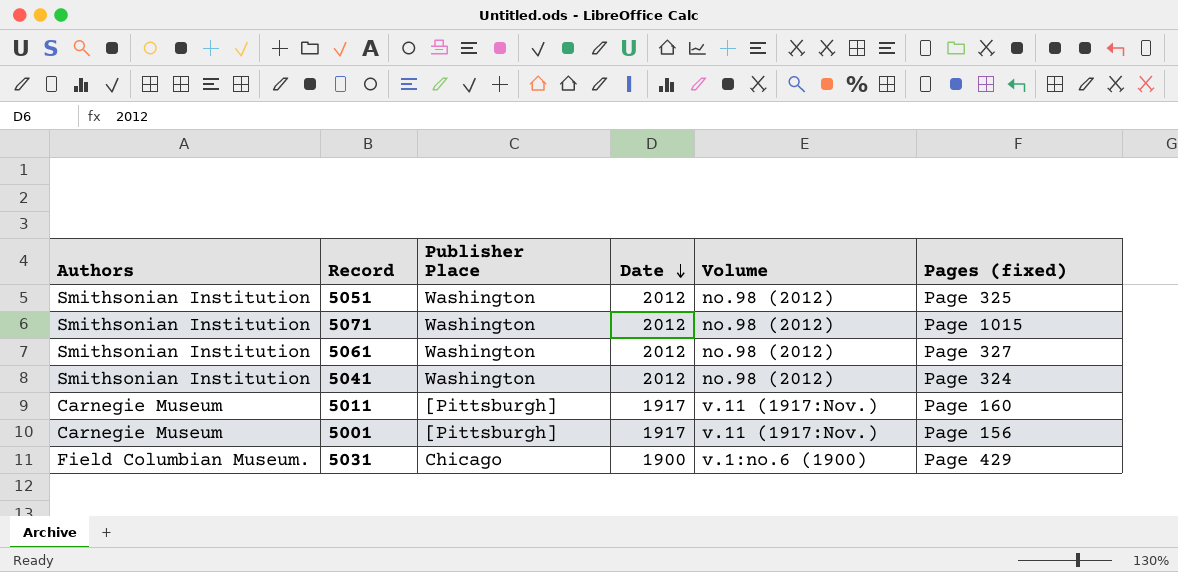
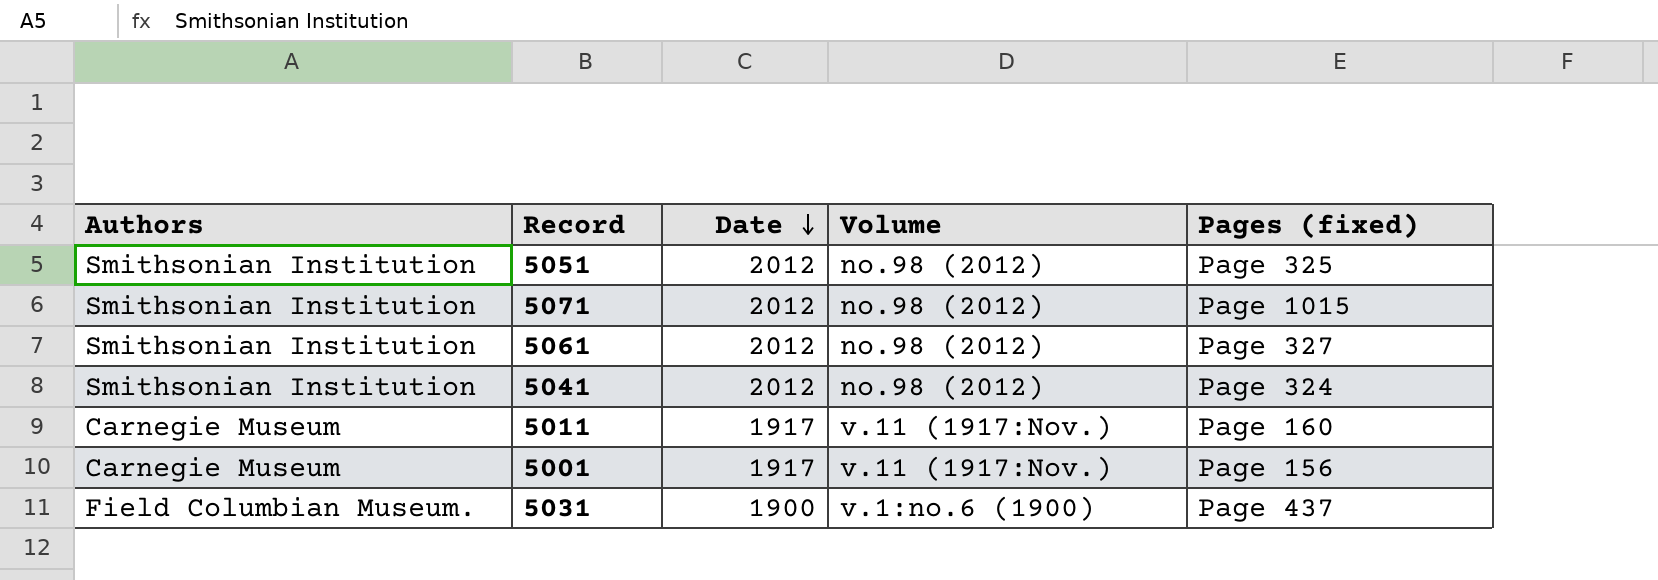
column Publisher Place | position: 3 -> none
5031 | Pages (fixed): Page 429 -> Page 437

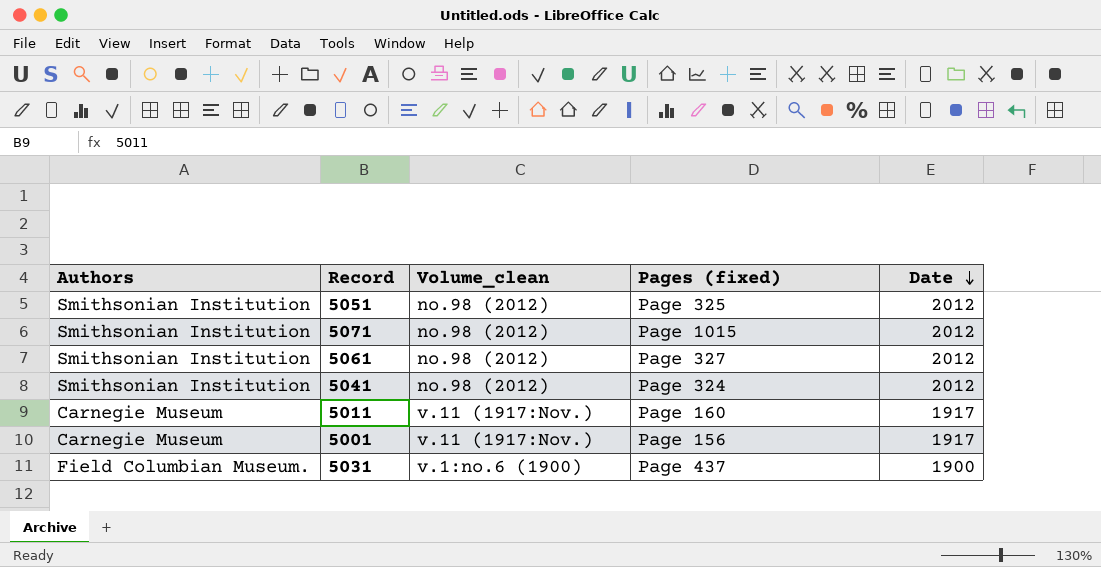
column name: Volume -> Volume_clean
column Date | position: 3 -> 5

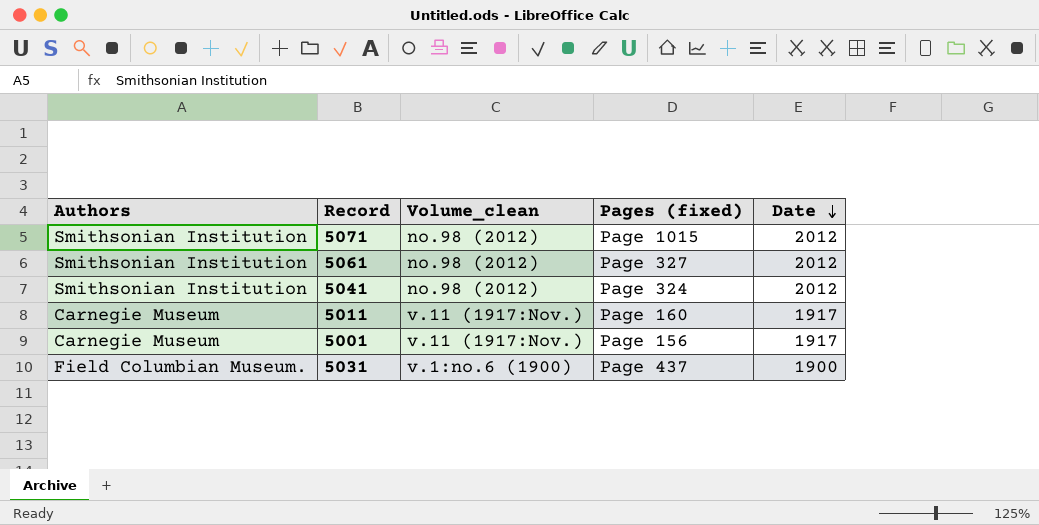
row 5051: Smithsonian Institution | no.98 (2012) | Page 325 | 2012 -> none

